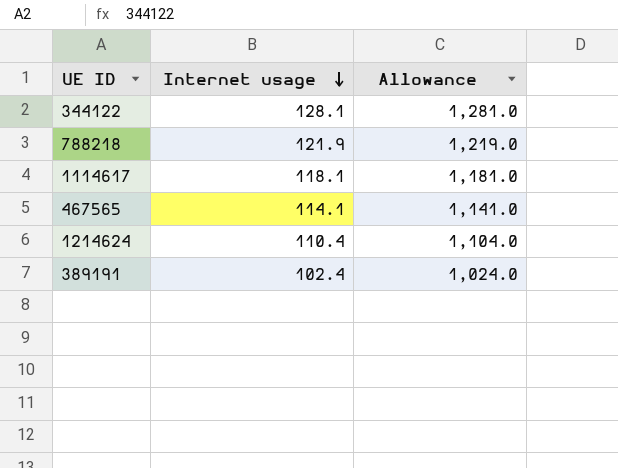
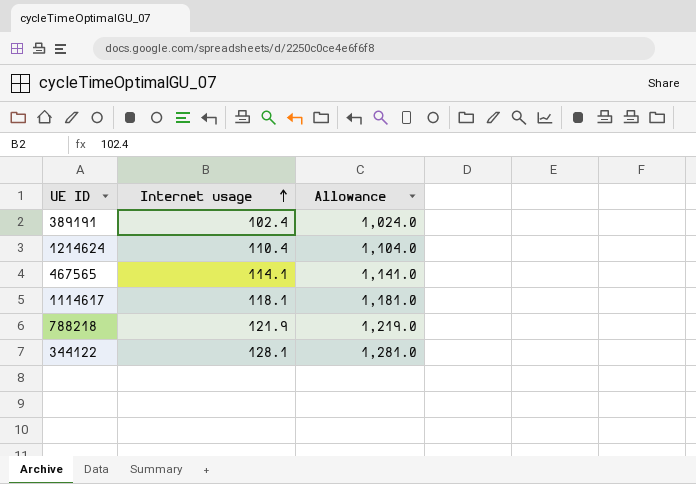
row order: Internet usage descending -> Internet usage ascending

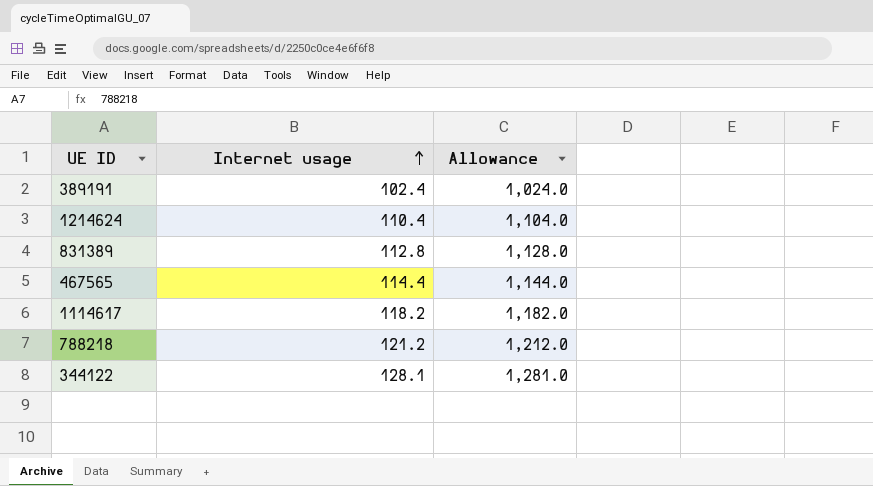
row 831389: none -> 112.8 | 1,128.0
467565 | Internet usage: 114.1 -> 114.4
467565 | Allowance: 1,141.0 -> 1,144.0
1114617 | Internet usage: 118.1 -> 118.2
1114617 | Allowance: 1,181.0 -> 1,182.0
788218 | Internet usage: 121.9 -> 121.2
788218 | Allowance: 1,219.0 -> 1,212.0

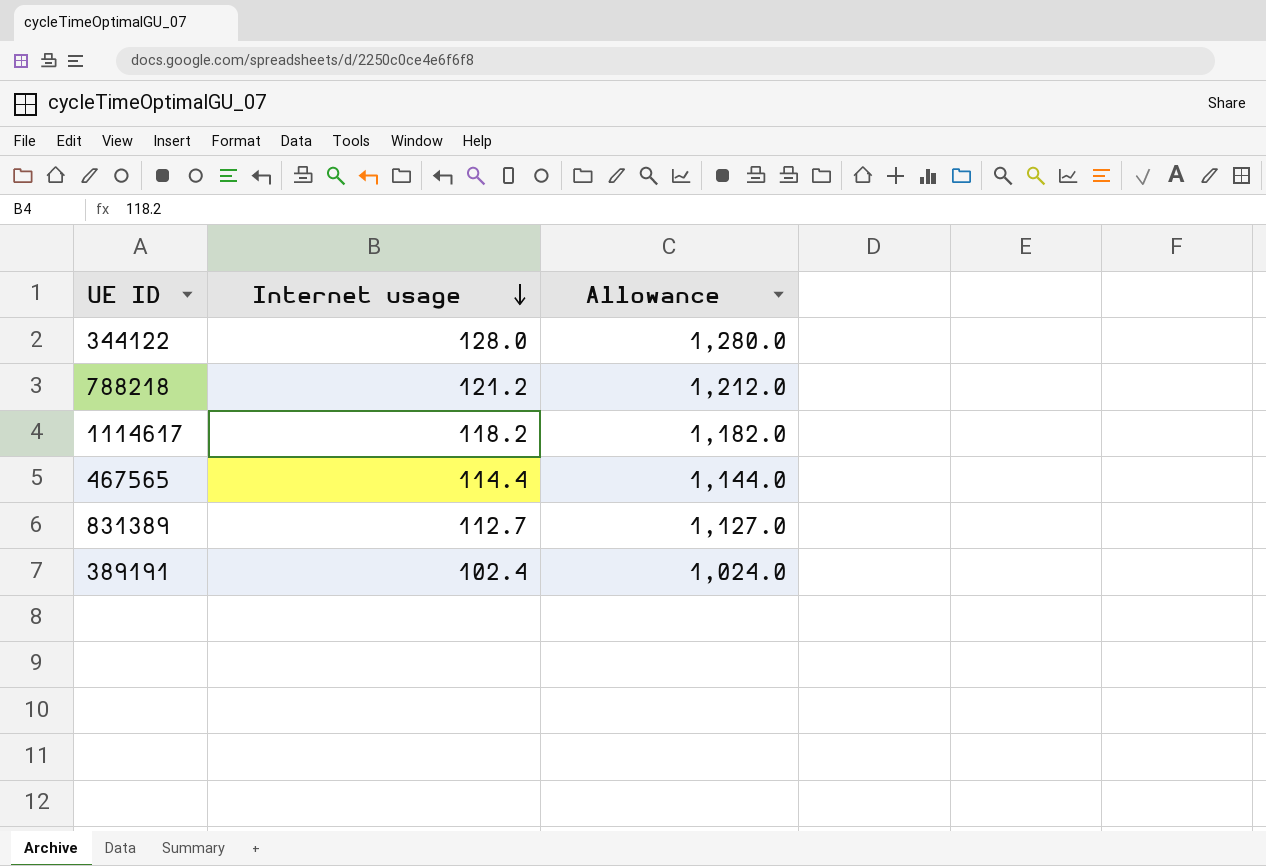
row order: Internet usage ascending -> Internet usage descending
row 1214624: 110.4 | 1,104.0 -> none
344122 | Internet usage: 128.1 -> 128.0
344122 | Allowance: 1,281.0 -> 1,280.0
831389 | Internet usage: 112.8 -> 112.7
831389 | Allowance: 1,128.0 -> 1,127.0

